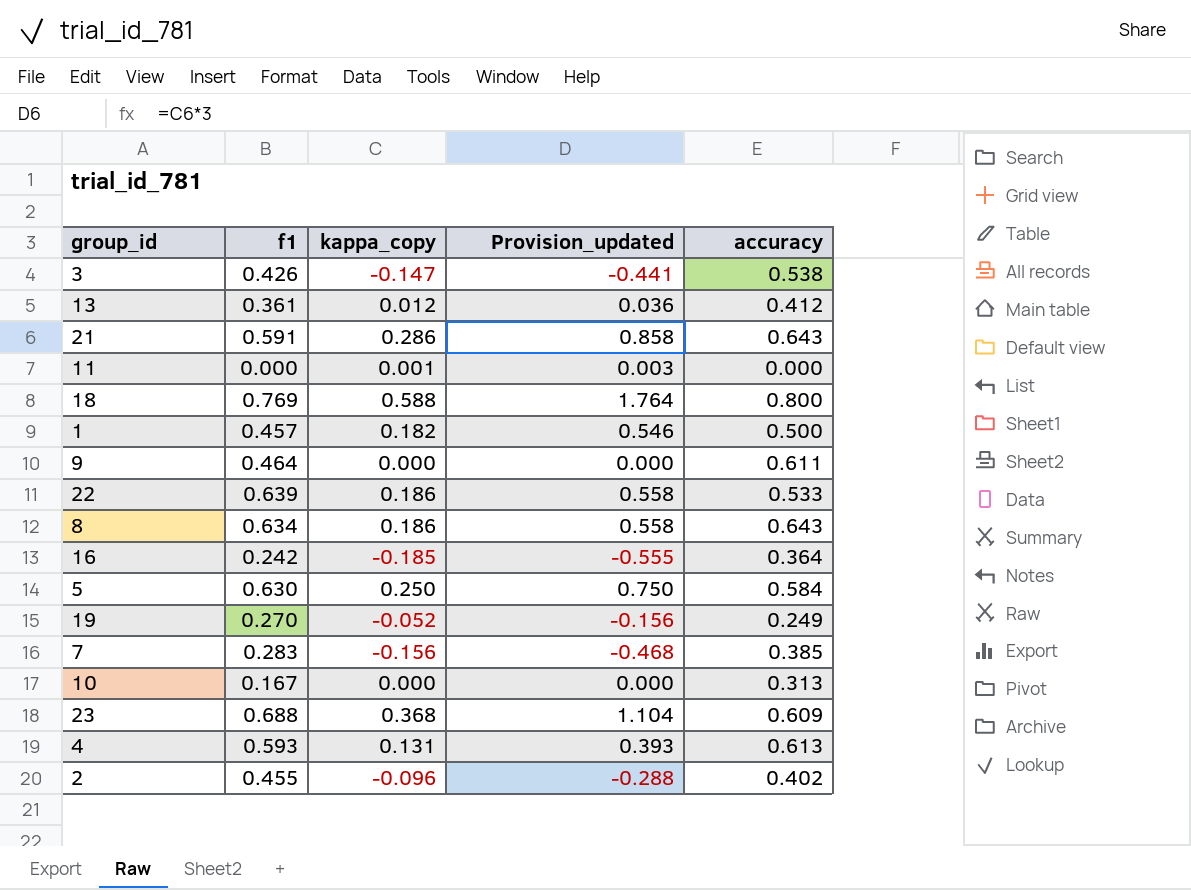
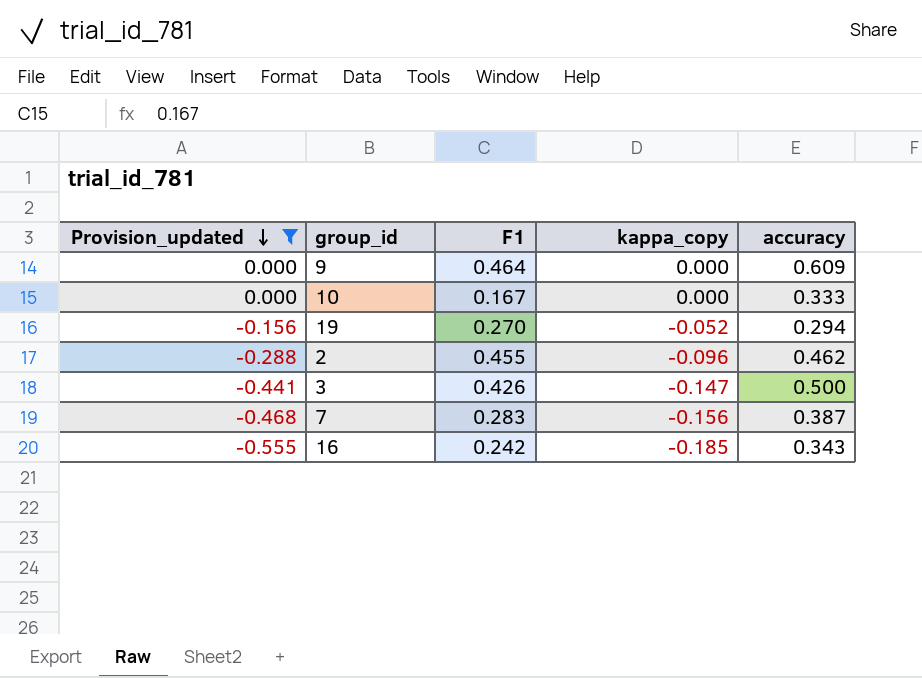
filter: none -> Provision_updated <= 0.000
row order: none -> Provision_updated descending
column Provision_updated | position: 4 -> 1
column name: f1 -> F1
9 | accuracy: 0.611 -> 0.609
10 | accuracy: 0.313 -> 0.333
19 | accuracy: 0.249 -> 0.294
2 | accuracy: 0.402 -> 0.462
3 | accuracy: 0.538 -> 0.500
7 | accuracy: 0.385 -> 0.387
16 | accuracy: 0.364 -> 0.343

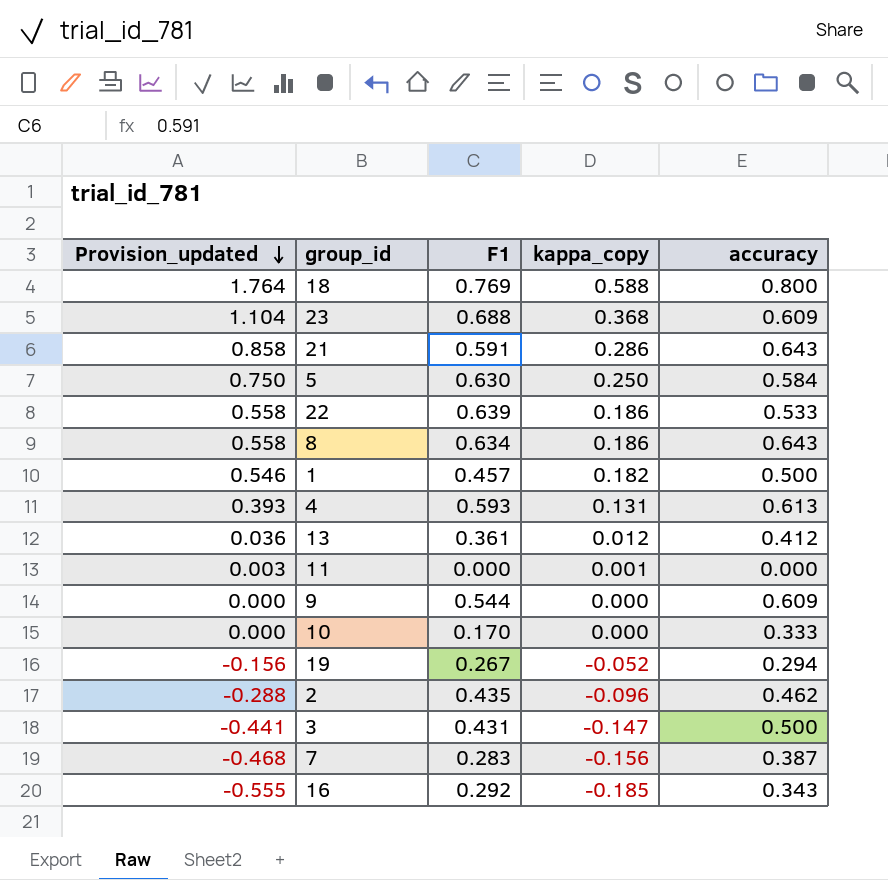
filter: Provision_updated <= 0.000 -> none
9 | F1: 0.464 -> 0.544
10 | F1: 0.167 -> 0.170
19 | F1: 0.270 -> 0.267
2 | F1: 0.455 -> 0.435
3 | F1: 0.426 -> 0.431
16 | F1: 0.242 -> 0.292

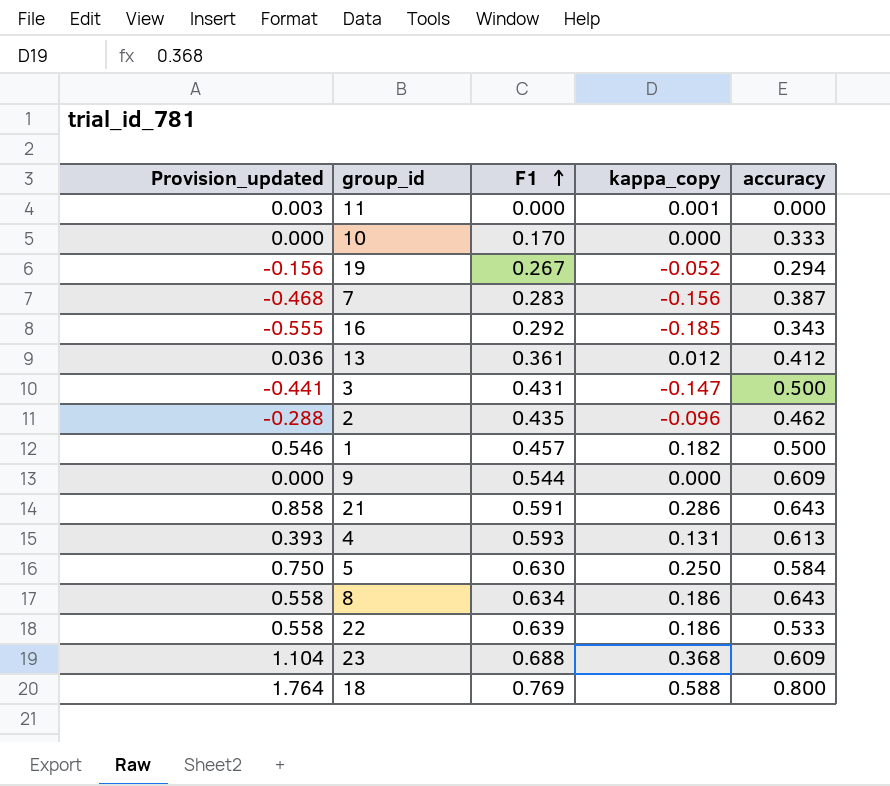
row order: Provision_updated descending -> F1 ascending

